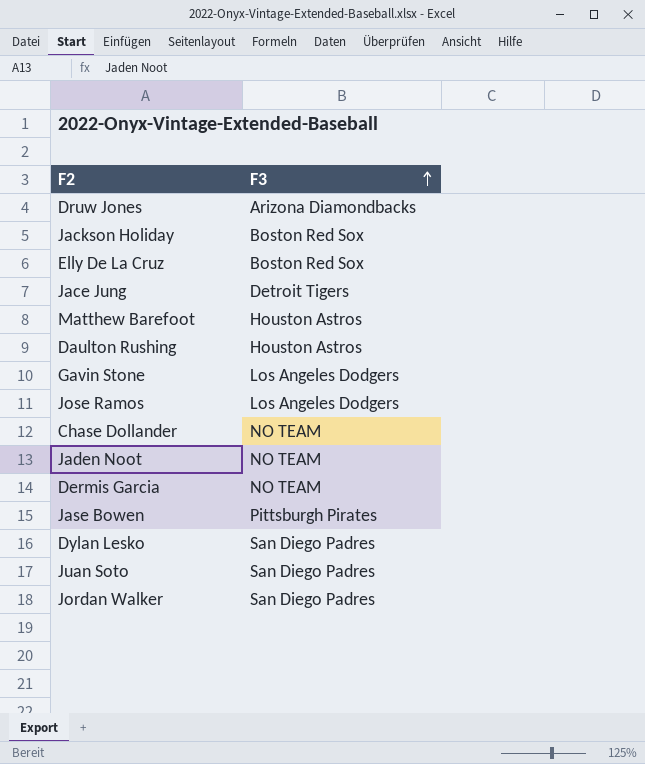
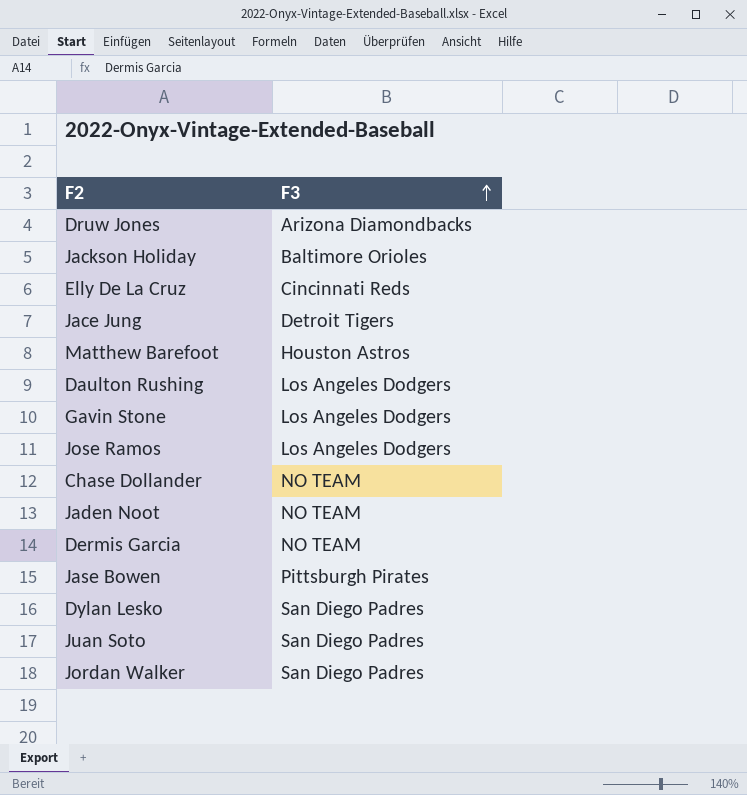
Jackson Holiday | F3: Boston Red Sox -> Baltimore Orioles
Elly De La Cruz | F3: Boston Red Sox -> Cincinnati Reds
Daulton Rushing | F3: Houston Astros -> Los Angeles Dodgers

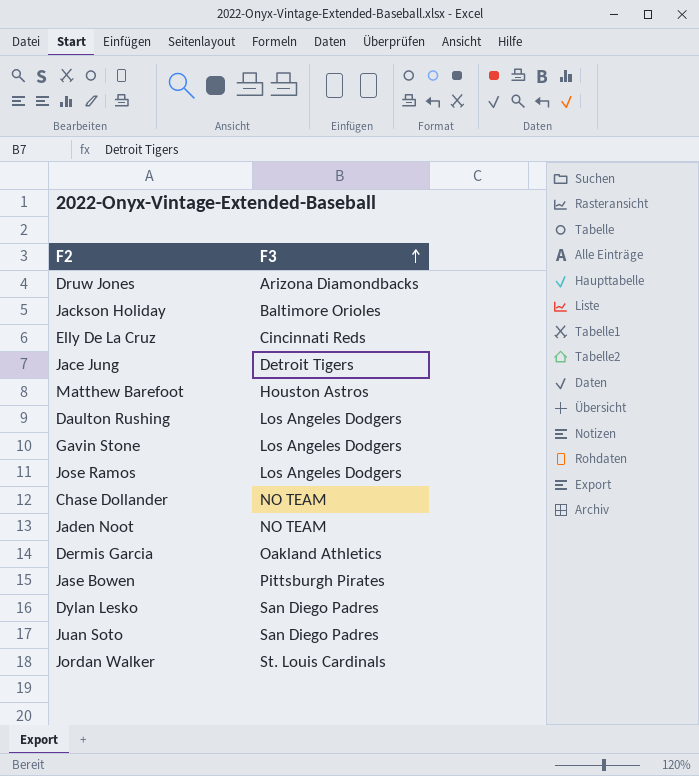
Dermis Garcia | F3: NO TEAM -> Oakland Athletics
Jordan Walker | F3: San Diego Padres -> St. Louis Cardinals

